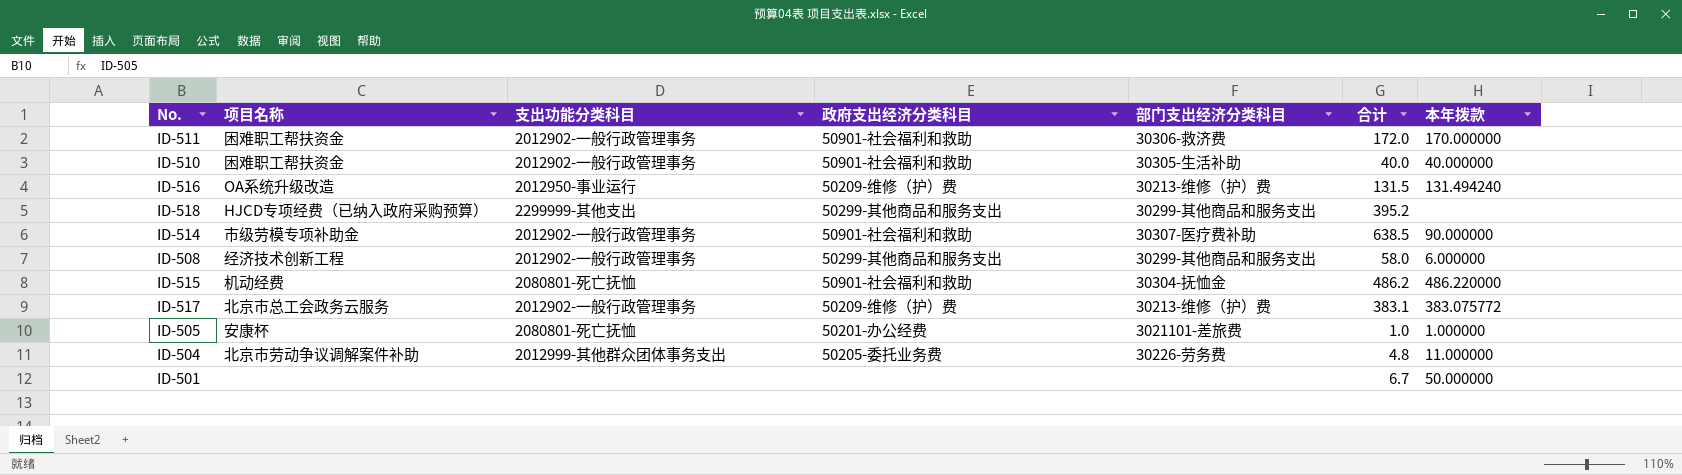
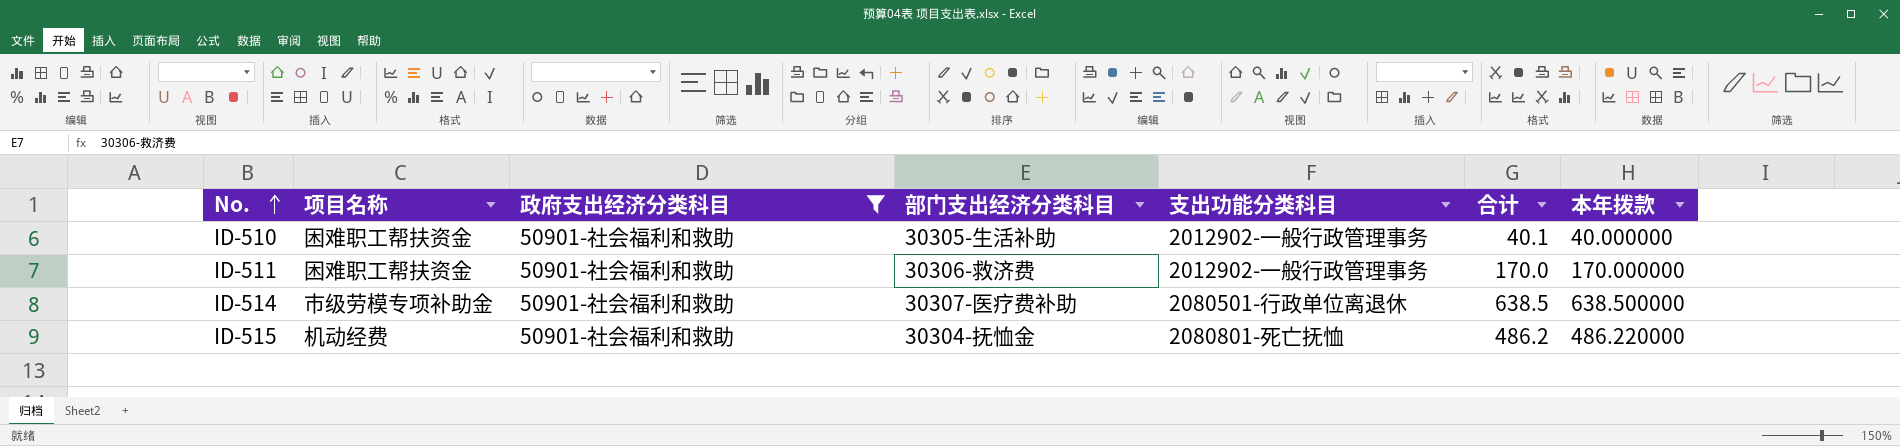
filter: none -> 政府支出经济分类科目 = 50901-社会福利和救助
row order: none -> No. ascending
column 支出功能分类科目 | position: 3 -> 5
ID-510 | 合计: 40.0 -> 40.1
ID-511 | 合计: 172.0 -> 170.0
ID-514 | 支出功能分类科目: 2012902-一般行政管理事务 -> 2080501-行政单位离退休
ID-514 | 本年拨款: 90.000000 -> 638.500000

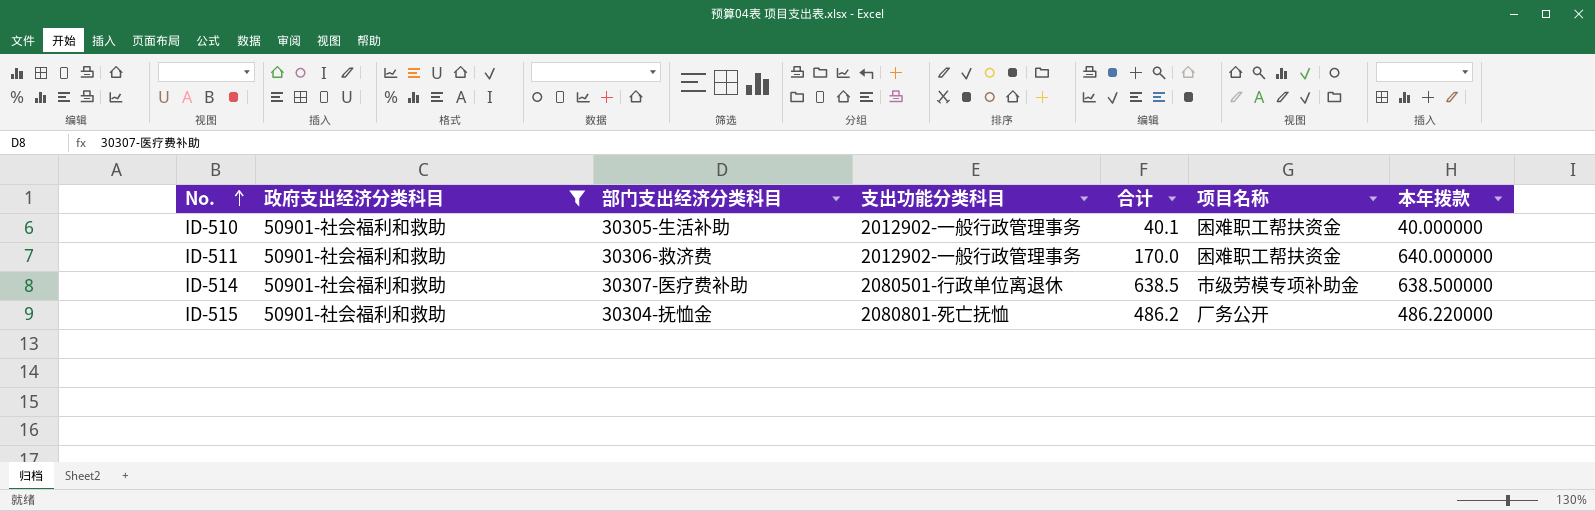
column 项目名称 | position: 2 -> 6
ID-511 | 本年拨款: 170.000000 -> 640.000000
ID-515 | 项目名称: 机动经费 -> 厂务公开

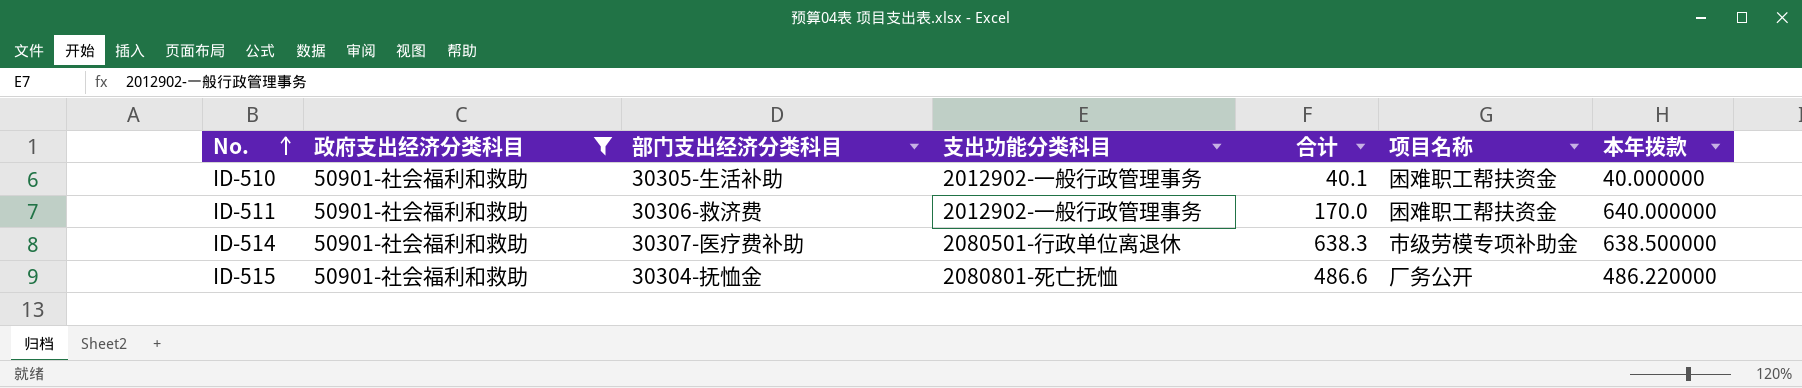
ID-514 | 合计: 638.5 -> 638.3
ID-515 | 合计: 486.2 -> 486.6

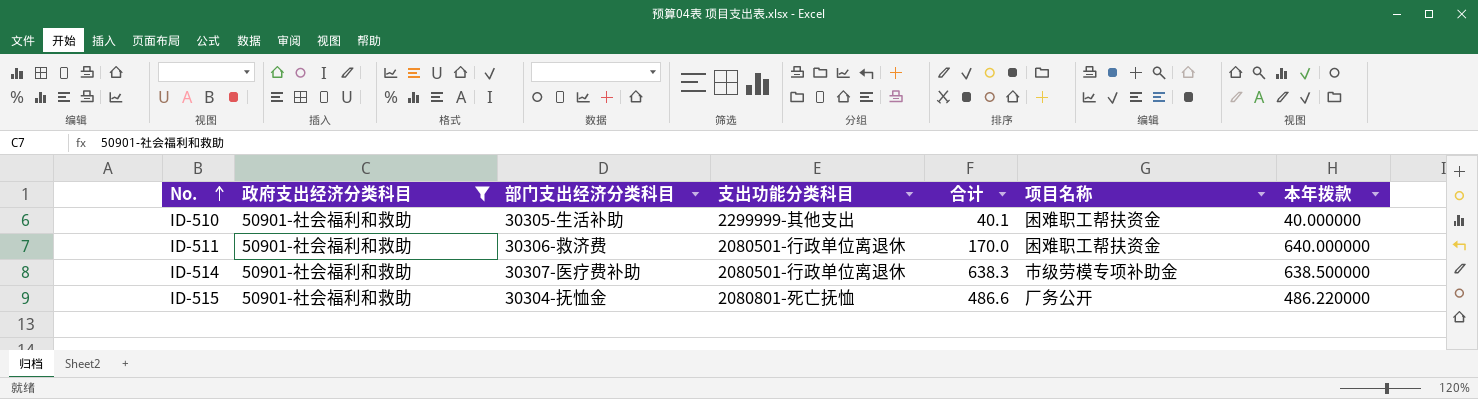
ID-510 | 支出功能分类科目: 2012902-一般行政管理事务 -> 2299999-其他支出
ID-511 | 支出功能分类科目: 2012902-一般行政管理事务 -> 2080501-行政单位离退休

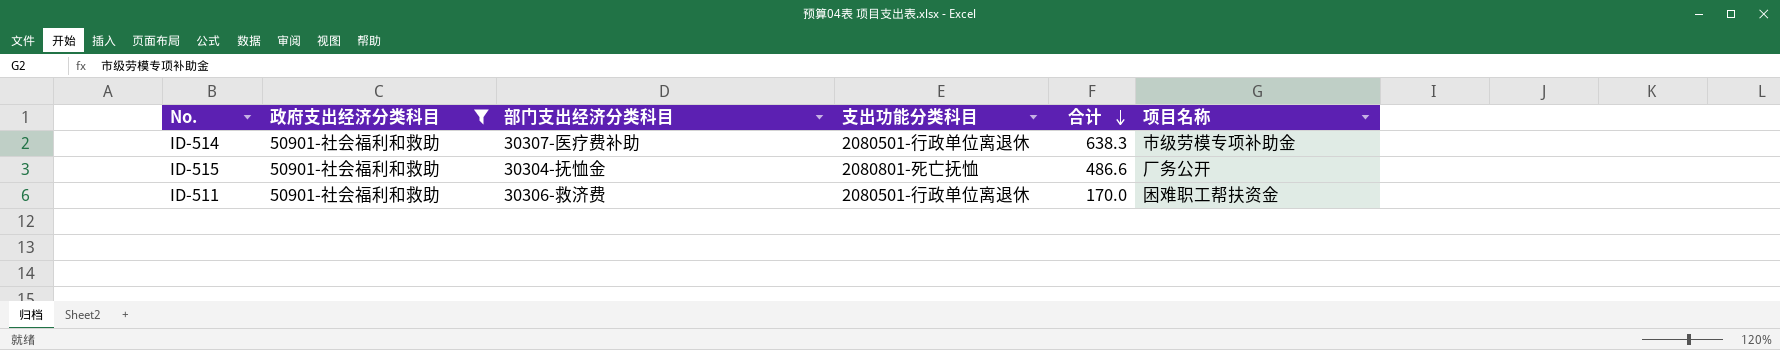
row order: No. ascending -> 合计 descending
column 本年拨款 | position: 7 -> none
row ID-510: 50901-社会福利和救助 | 30305-生活补助 | 2299999-其他支出 | 40.1 | 困难职工帮扶资金 | 40.000000 -> none

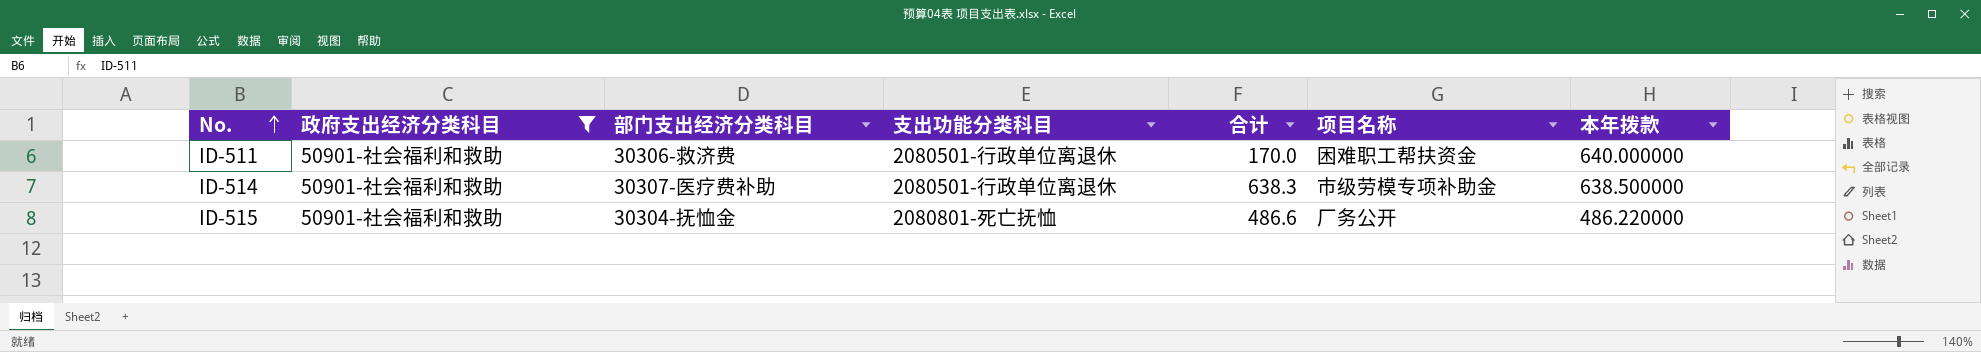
row order: 合计 descending -> No. ascending
column 本年拨款 | position: none -> 7

